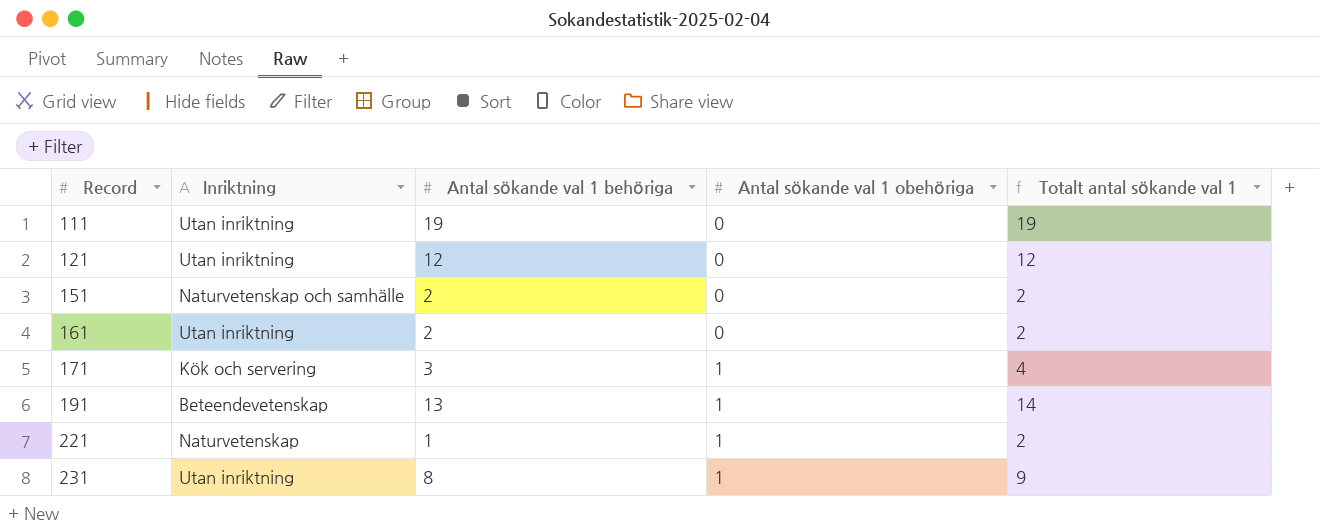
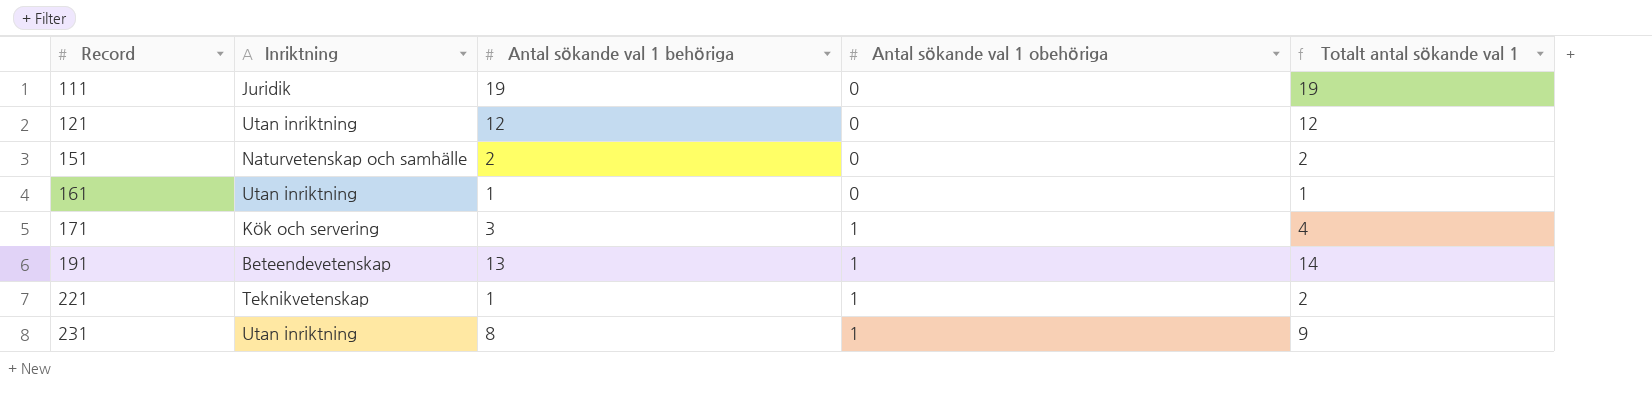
111 | Inriktning: Utan inriktning -> Juridik
161 | Antal sökande val 1 behöriga: 2 -> 1
161 | Totalt antal sökande val 1: 2 -> 1
221 | Inriktning: Naturvetenskap -> Teknikvetenskap

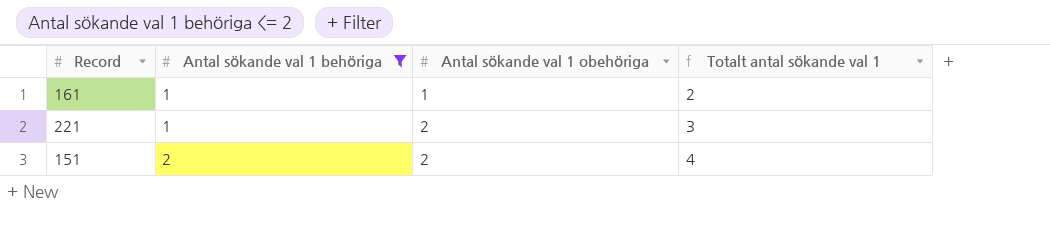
filter: none -> Antal sökande val 1 behöriga <= 2
row order: Record ascending -> Antal sökande val 1 behöriga ascending
column Inriktning | position: 2 -> none
161 | Antal sökande val 1 obehöriga: 0 -> 1
161 | Totalt antal sökande val 1: 1 -> 2
221 | Antal sökande val 1 obehöriga: 1 -> 2
221 | Totalt antal sökande val 1: 2 -> 3
151 | Antal sökande val 1 obehöriga: 0 -> 2
151 | Totalt antal sökande val 1: 2 -> 4

